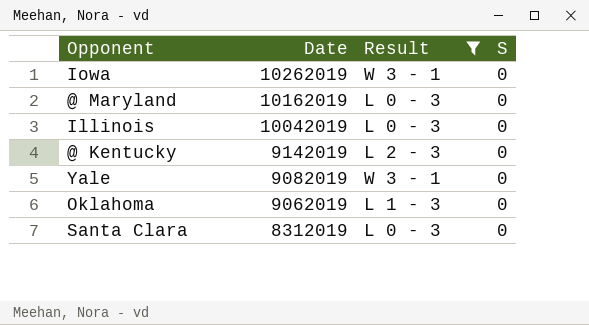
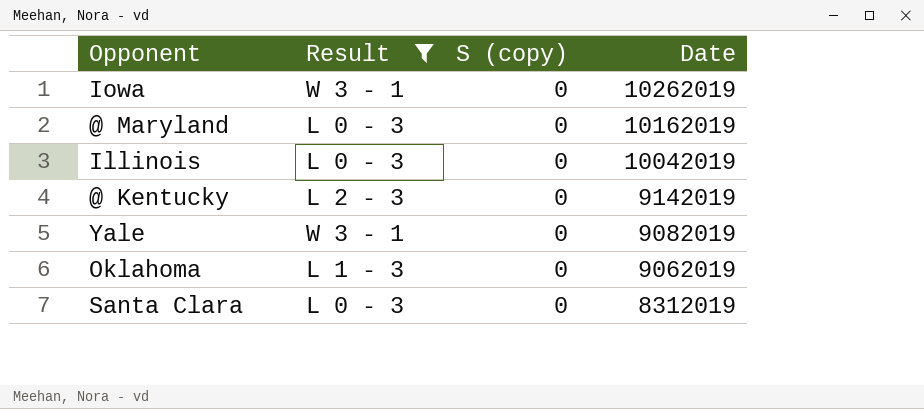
column name: S -> S (copy)
column Date | position: 2 -> 4

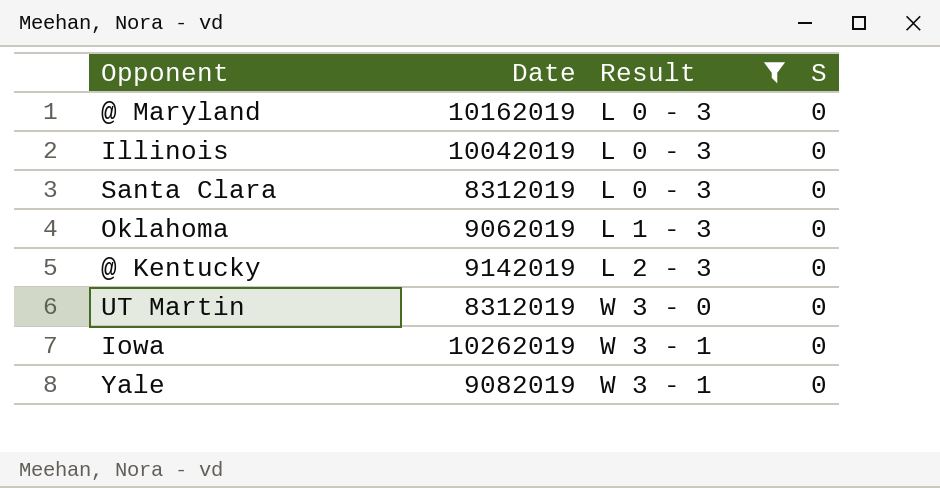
row order: Date descending -> Result ascending
column Date | position: 4 -> 2
column name: S (copy) -> S
row UT Martin: none -> 8312019 | W 3 - 0 | 0

